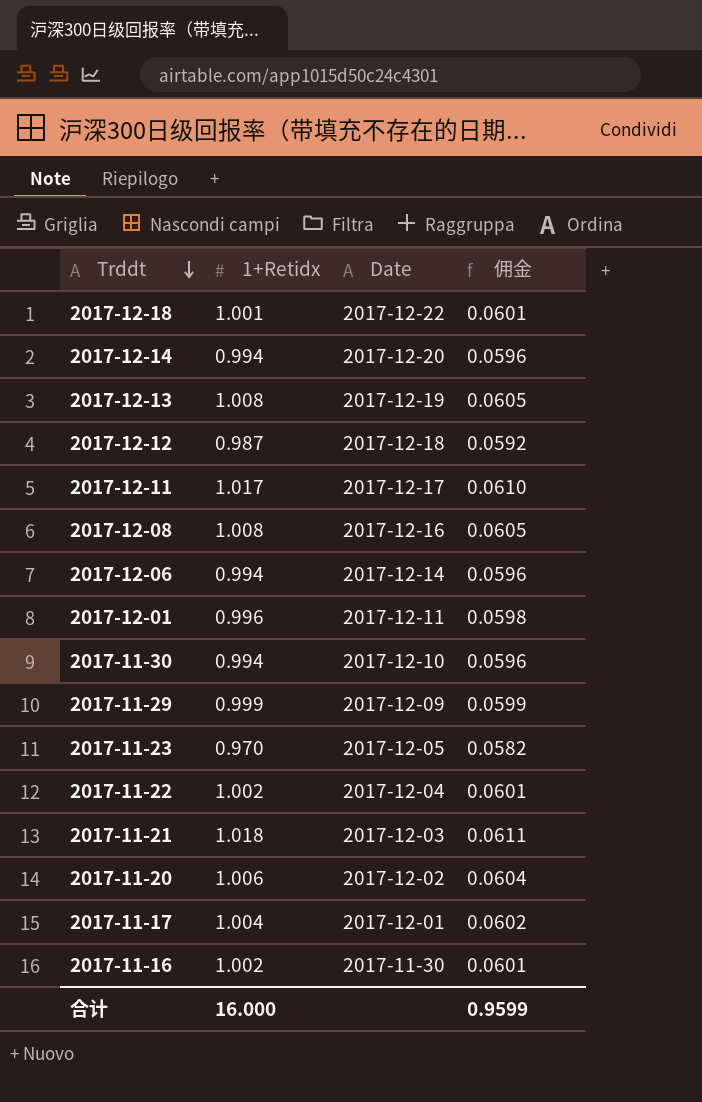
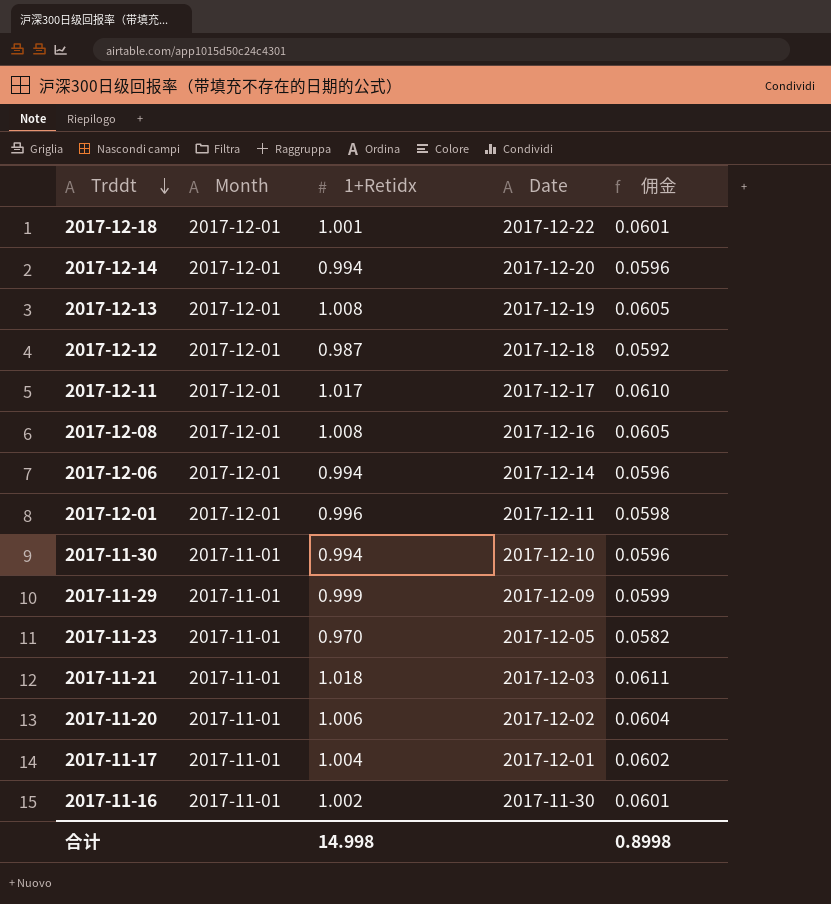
column Month | position: none -> 2
row 2017-11-22: 1.002 | 2017-12-04 | 0.0601 -> none
合计 | 1+Retidx: 16.000 -> 14.998
合计 | 佣金: 0.9599 -> 0.8998

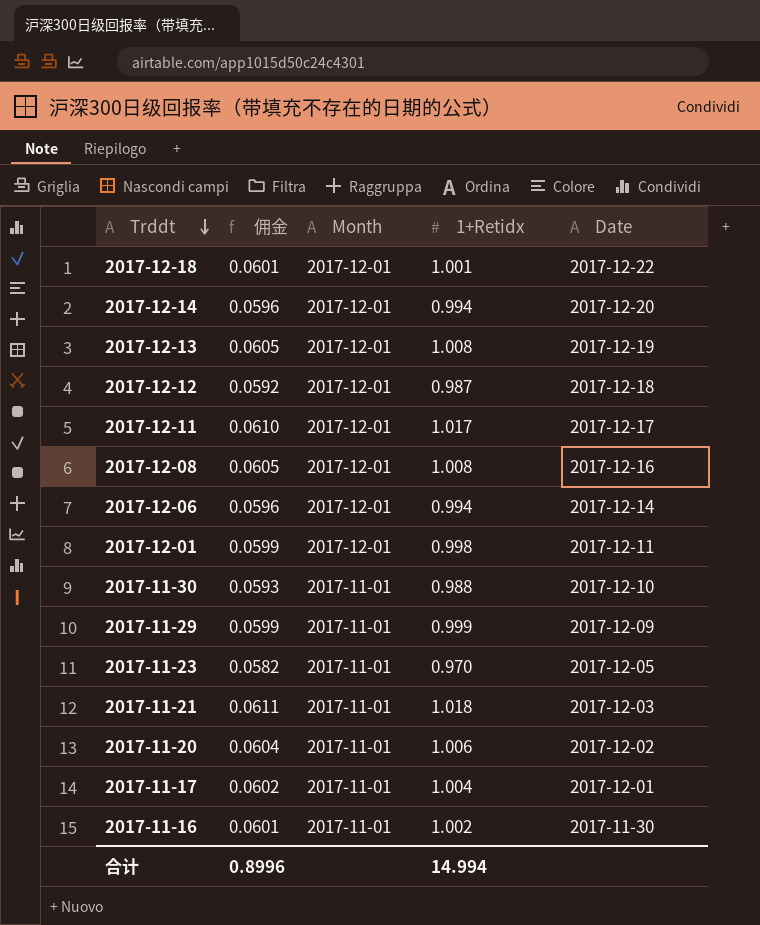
column 佣金 | position: 5 -> 2
2017-12-01 | 佣金: 0.0598 -> 0.0599
2017-12-01 | 1+Retidx: 0.996 -> 0.998
2017-11-30 | 佣金: 0.0596 -> 0.0593
2017-11-30 | 1+Retidx: 0.994 -> 0.988
合计 | 佣金: 0.8998 -> 0.8996
合计 | 1+Retidx: 14.998 -> 14.994

